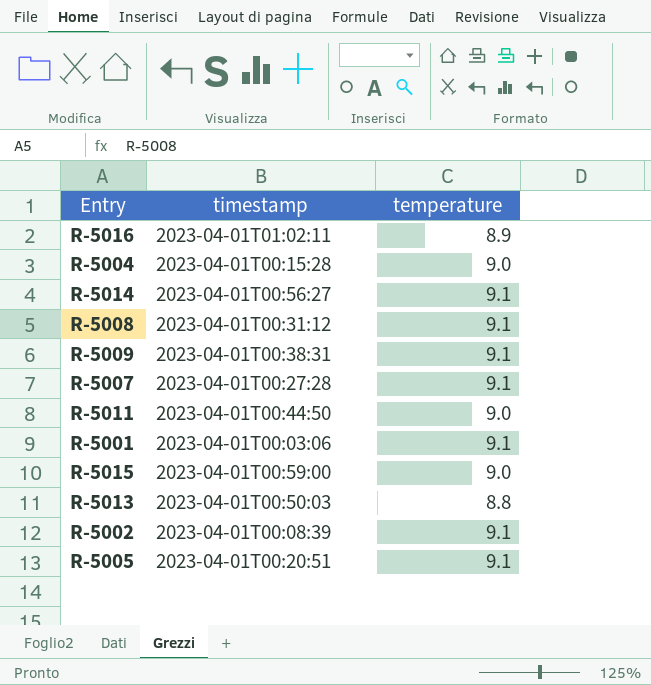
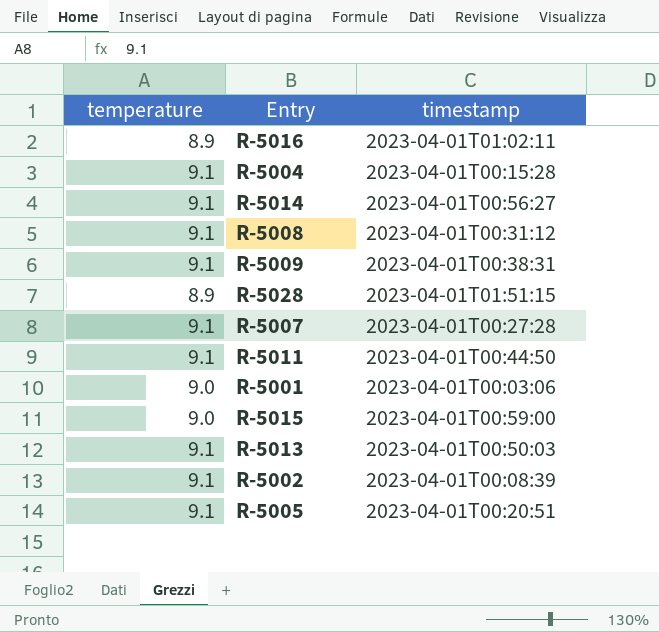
column temperature | position: 3 -> 1
R-5004 | temperature: 9.0 -> 9.1
row R-5028: none -> 8.9 | 2023-04-01T01:51:15
R-5011 | temperature: 9.0 -> 9.1
R-5001 | temperature: 9.1 -> 9.0
R-5013 | temperature: 8.8 -> 9.1

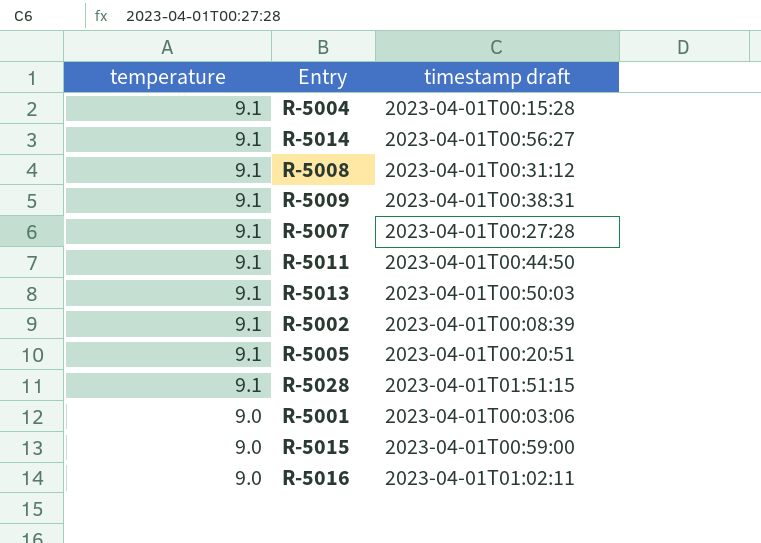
row order: none -> temperature descending
column name: timestamp -> timestamp draft
R-5028 | temperature: 8.9 -> 9.1
R-5016 | temperature: 8.9 -> 9.0

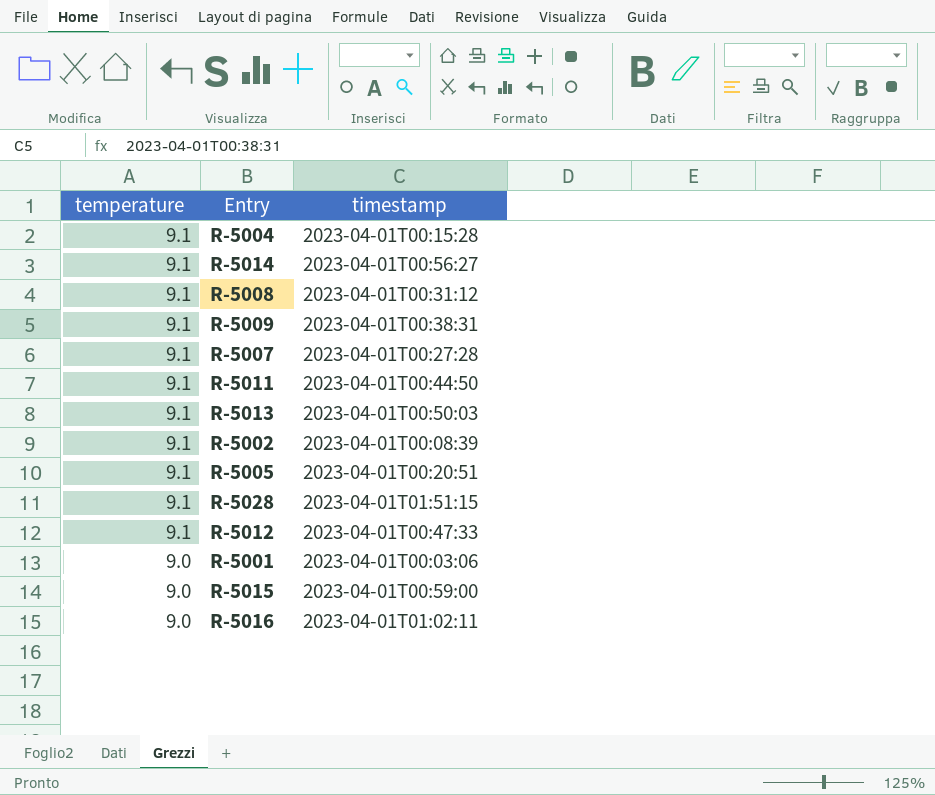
column name: timestamp draft -> timestamp
row R-5012: none -> 9.1 | 2023-04-01T00:47:33

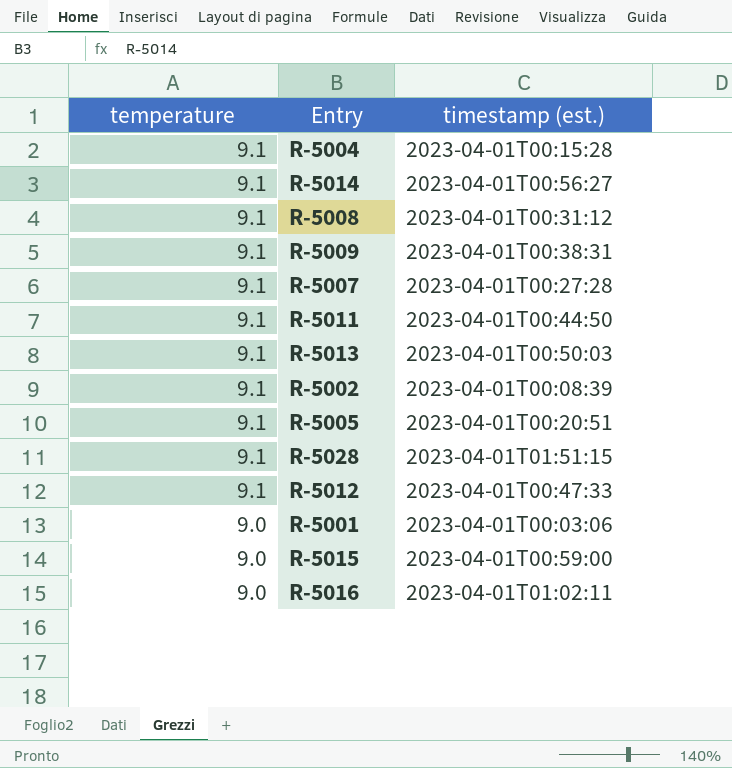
column name: timestamp -> timestamp (est.)

